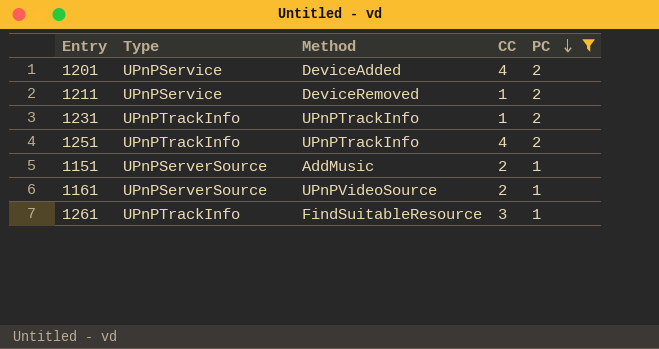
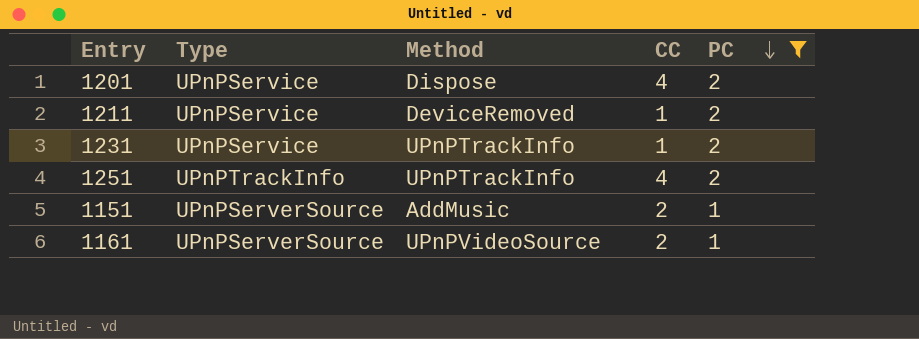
row 1261: UPnPTrackInfo | FindSuitableResource | 3 | 1 -> none
1201 | Method: DeviceAdded -> Dispose
1231 | Type: UPnPTrackInfo -> UPnPService

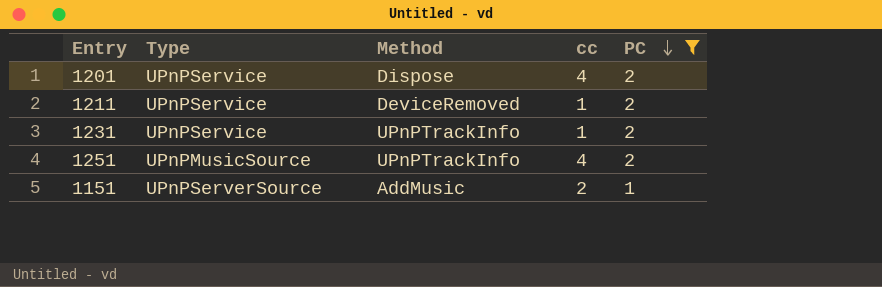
column name: CC -> cc
row 1161: UPnPServerSource | UPnPVideoSource | 2 | 1 -> none
1251 | Type: UPnPTrackInfo -> UPnPMusicSource

